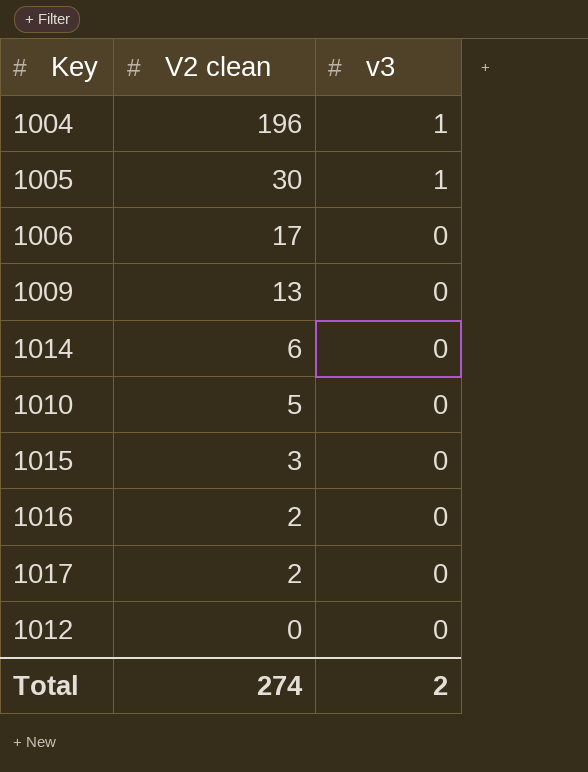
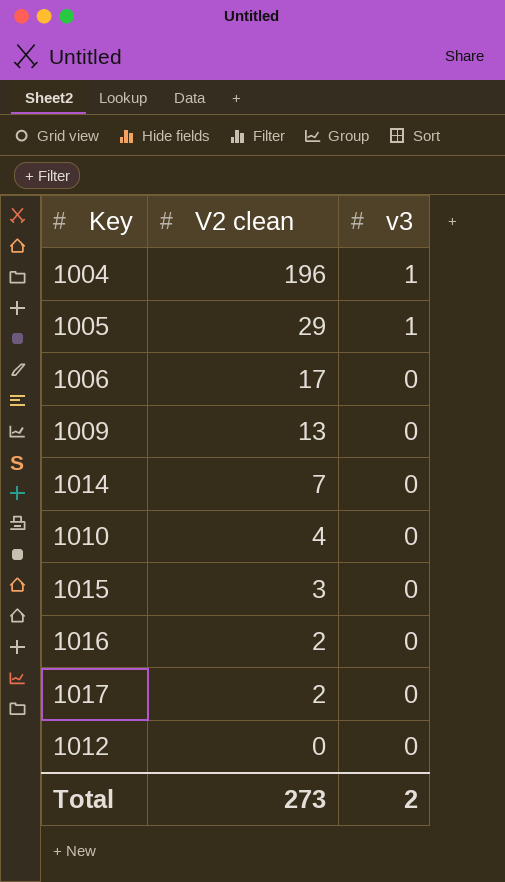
1005 | V2 clean: 30 -> 29
1014 | V2 clean: 6 -> 7
1010 | V2 clean: 5 -> 4
Total | V2 clean: 274 -> 273

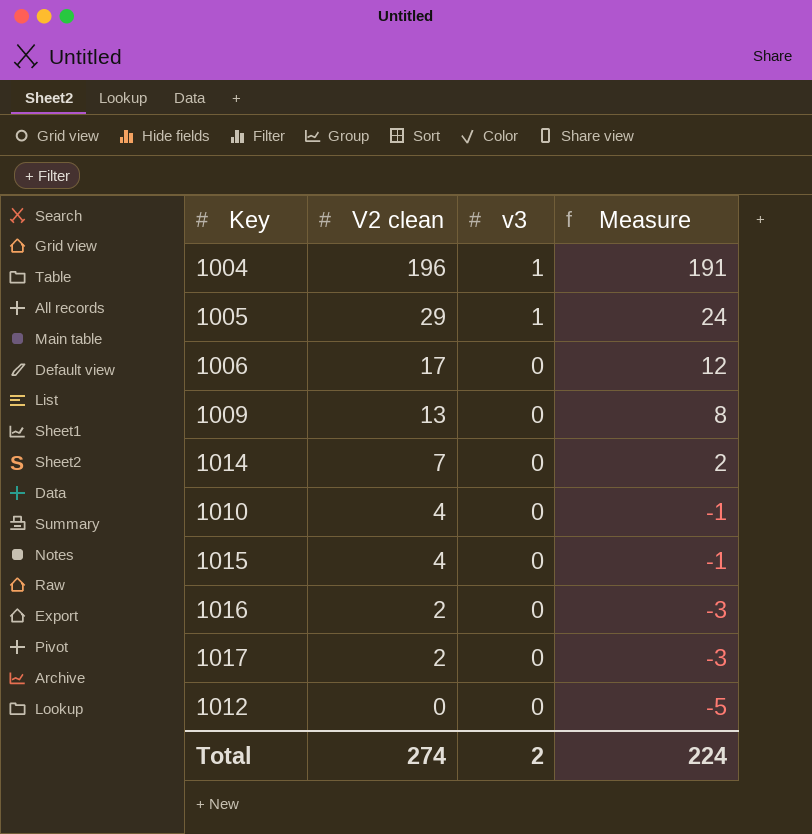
column Measure | formula: none -> [V2 clean] - 5
1015 | V2 clean: 3 -> 4
Total | V2 clean: 273 -> 274

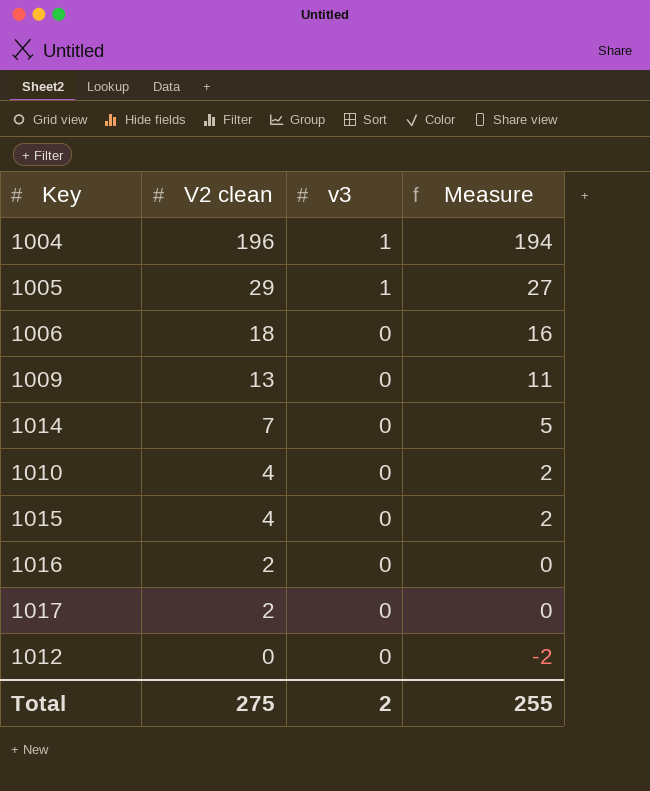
column Measure | formula: [V2 clean] - 5 -> [V2 clean] - 2
1006 | V2 clean: 17 -> 18
Total | V2 clean: 274 -> 275
Total | Measure: 224 -> 255

